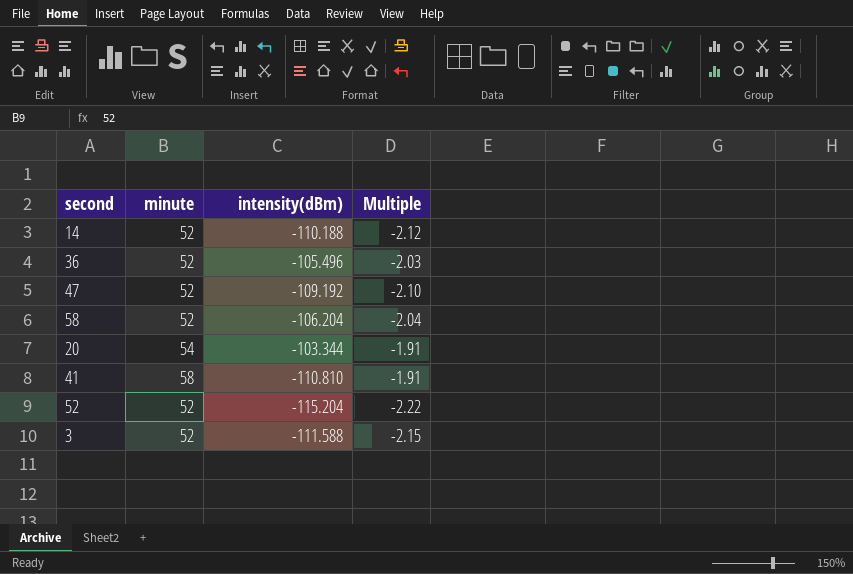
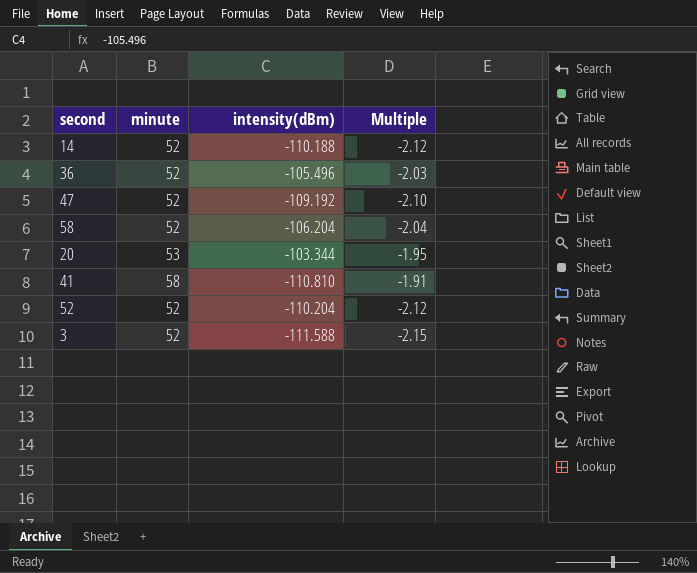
20 | minute: 54 -> 53
20 | Multiple: -1.91 -> -1.95
52 | intensity(dBm): -115.204 -> -110.204
52 | Multiple: -2.22 -> -2.12

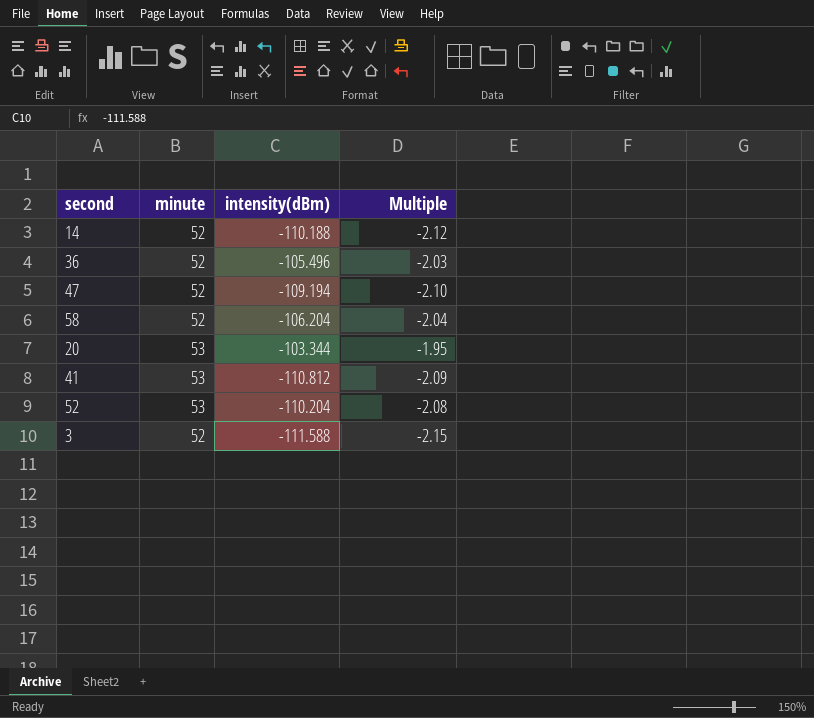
47 | intensity(dBm): -109.192 -> -109.194
41 | minute: 58 -> 53
41 | intensity(dBm): -110.810 -> -110.812
41 | Multiple: -1.91 -> -2.09
52 | minute: 52 -> 53
52 | Multiple: -2.12 -> -2.08

